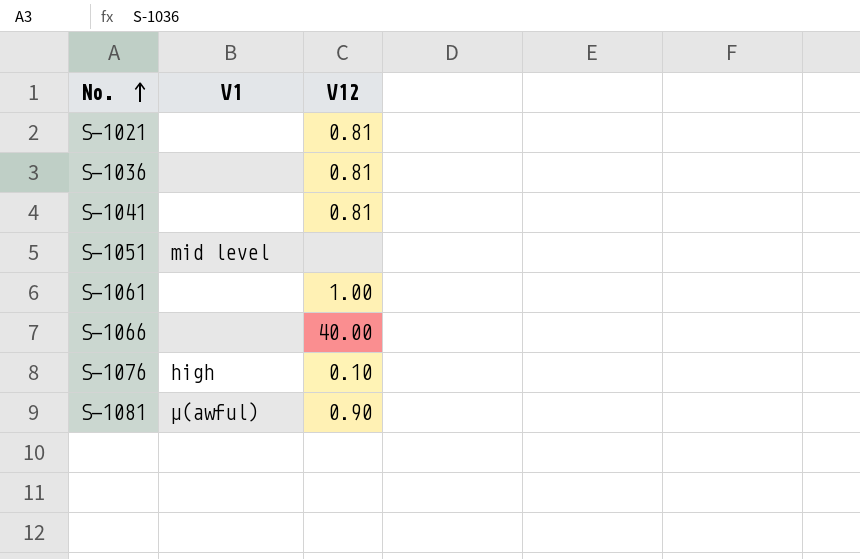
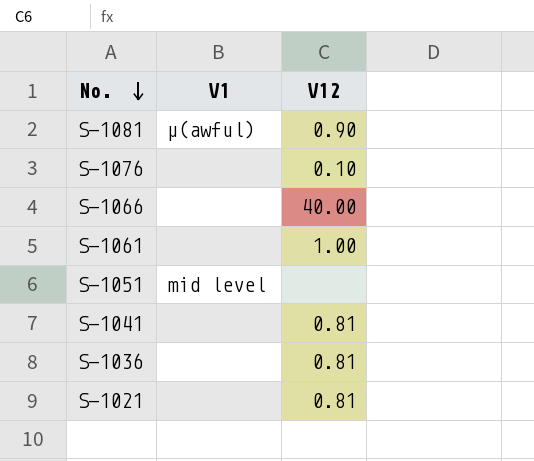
row order: No. ascending -> No. descending
S-1076 | V1: high -> none

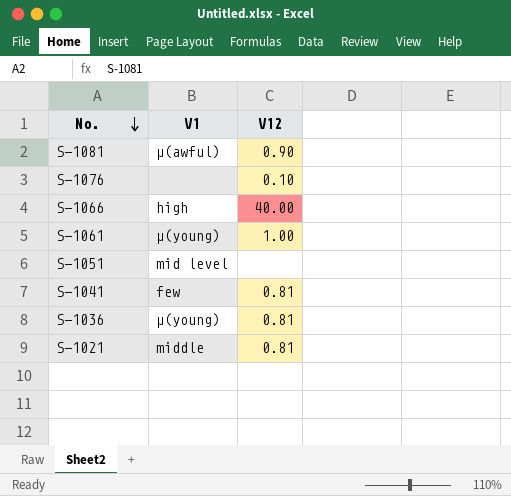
S-1066 | V1: none -> high
S-1061 | V1: none -> μ(young)
S-1041 | V1: none -> few
S-1036 | V1: none -> μ(young)
S-1021 | V1: none -> middle

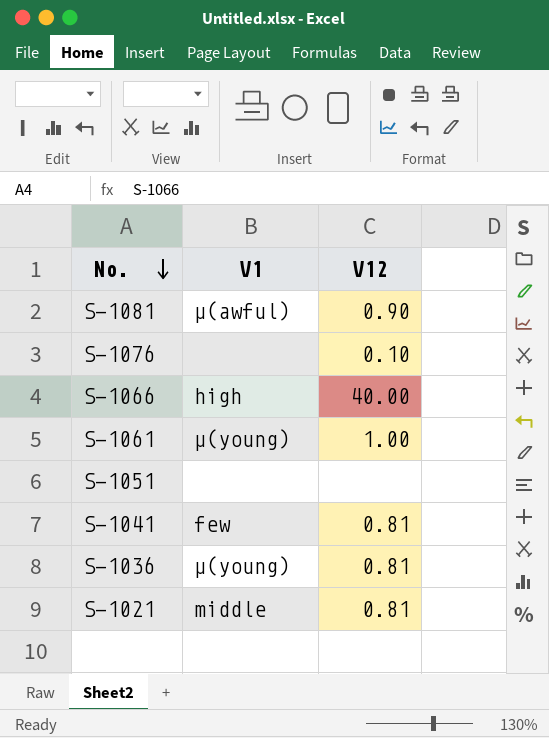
S-1051 | V1: mid level -> none

